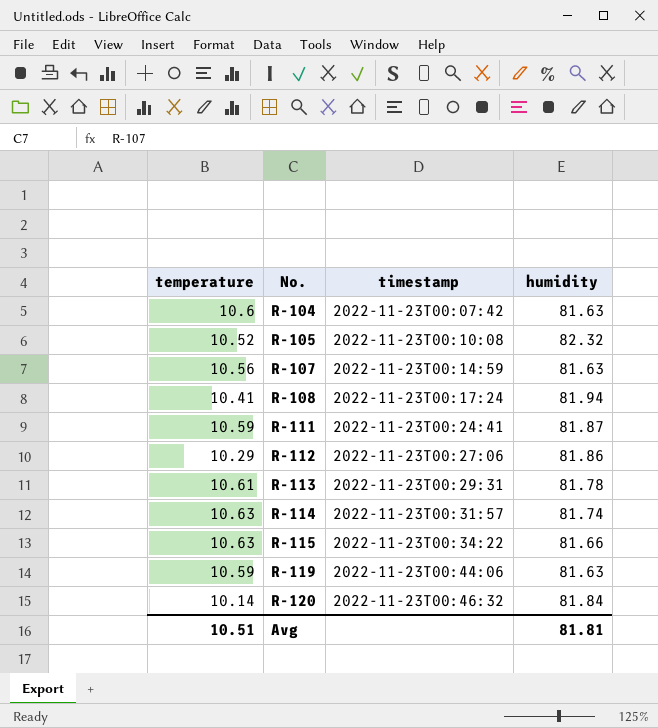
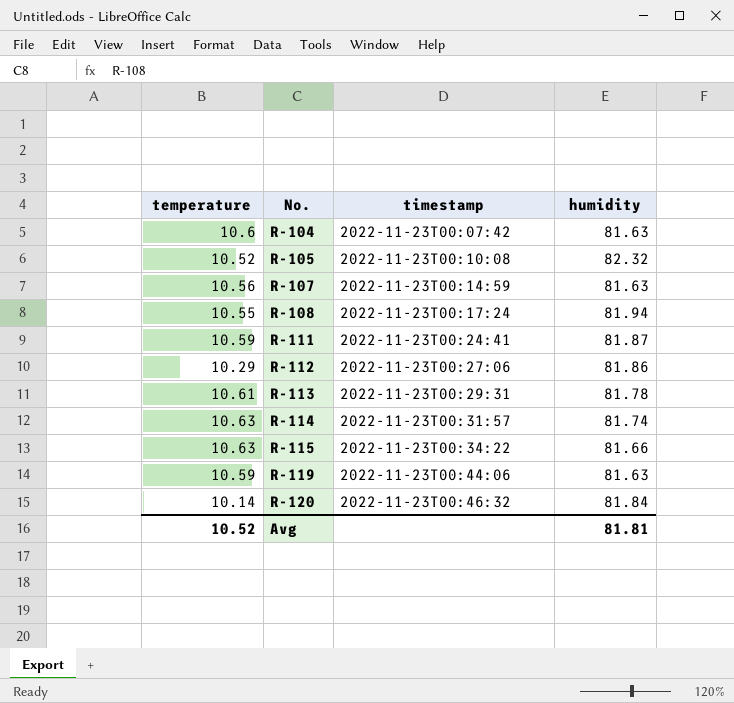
R-108 | temperature: 10.41 -> 10.55
Avg | temperature: 10.51 -> 10.52

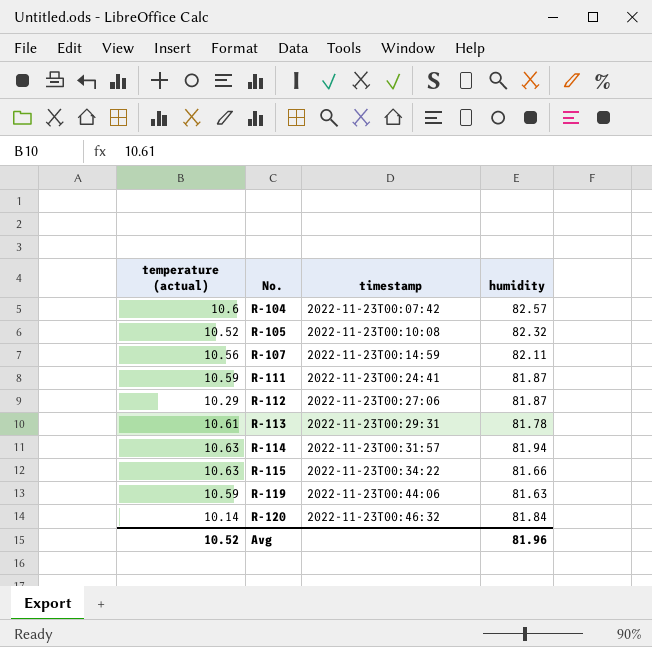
column name: temperature -> temperature (actual)
row R-108: 10.55 | 2022-11-23T00:17:24 | 81.94 -> none
R-104 | humidity: 81.63 -> 82.57
R-107 | humidity: 81.63 -> 82.11
R-112 | humidity: 81.86 -> 81.87
R-114 | humidity: 81.74 -> 81.94
Avg | humidity: 81.81 -> 81.96

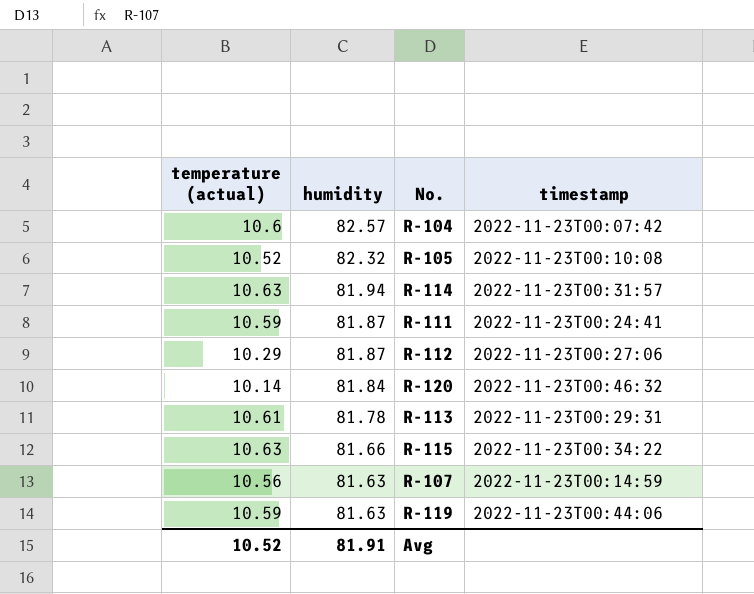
row order: No. ascending -> humidity descending
column humidity | position: 4 -> 2
R-107 | humidity: 82.11 -> 81.63
Avg | humidity: 81.96 -> 81.91

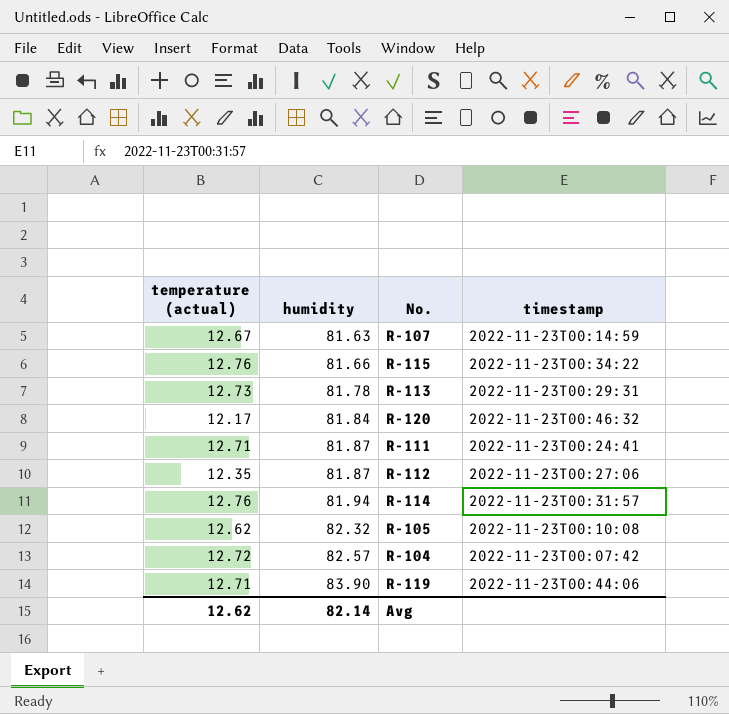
row order: humidity descending -> humidity ascending
R-107 | temperature (actual): 10.56 -> 12.67
R-115 | temperature (actual): 10.63 -> 12.76
R-113 | temperature (actual): 10.61 -> 12.73
R-120 | temperature (actual): 10.14 -> 12.17
R-111 | temperature (actual): 10.59 -> 12.71
R-112 | temperature (actual): 10.29 -> 12.35
R-114 | temperature (actual): 10.63 -> 12.76
R-105 | temperature (actual): 10.52 -> 12.62
R-104 | temperature (actual): 10.6 -> 12.72
R-119 | temperature (actual): 10.59 -> 12.71
R-119 | humidity: 81.63 -> 83.90
Avg | temperature (actual): 10.52 -> 12.62
Avg | humidity: 81.91 -> 82.14

